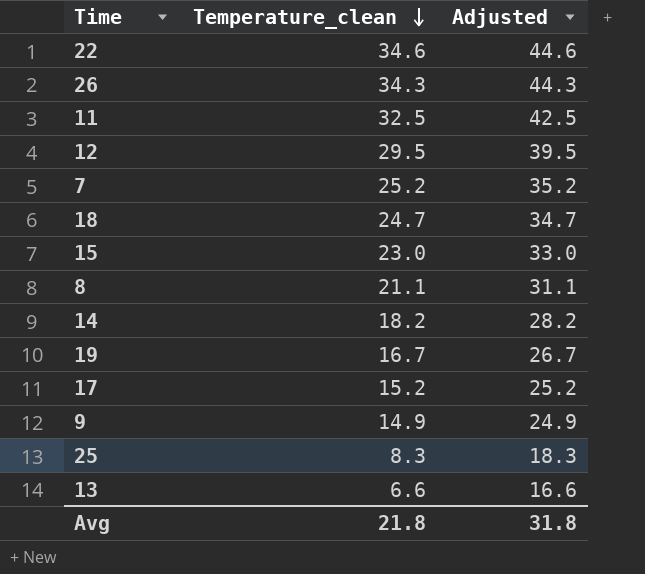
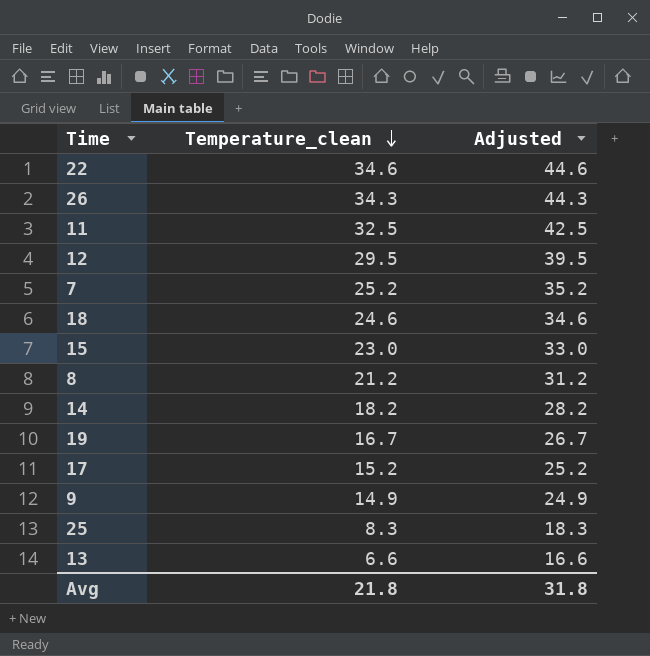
18 | Temperature_clean: 24.7 -> 24.6
18 | Adjusted: 34.7 -> 34.6
8 | Temperature_clean: 21.1 -> 21.2
8 | Adjusted: 31.1 -> 31.2

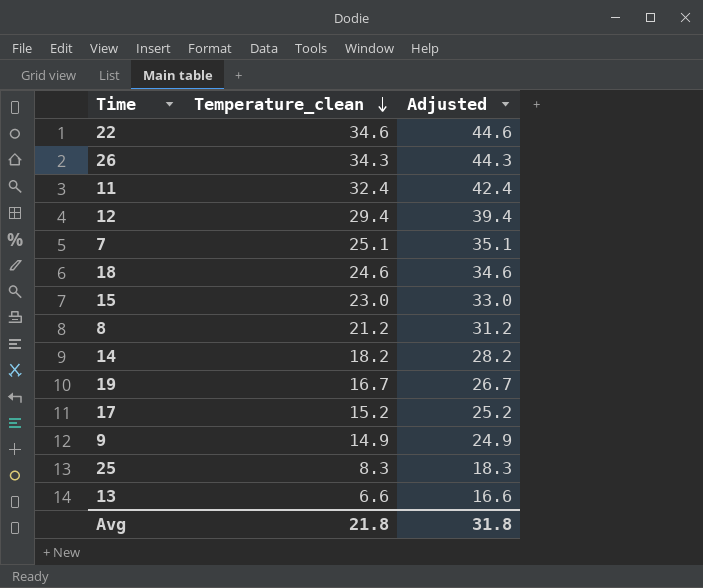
11 | Temperature_clean: 32.5 -> 32.4
11 | Adjusted: 42.5 -> 42.4
12 | Temperature_clean: 29.5 -> 29.4
12 | Adjusted: 39.5 -> 39.4
7 | Temperature_clean: 25.2 -> 25.1
7 | Adjusted: 35.2 -> 35.1

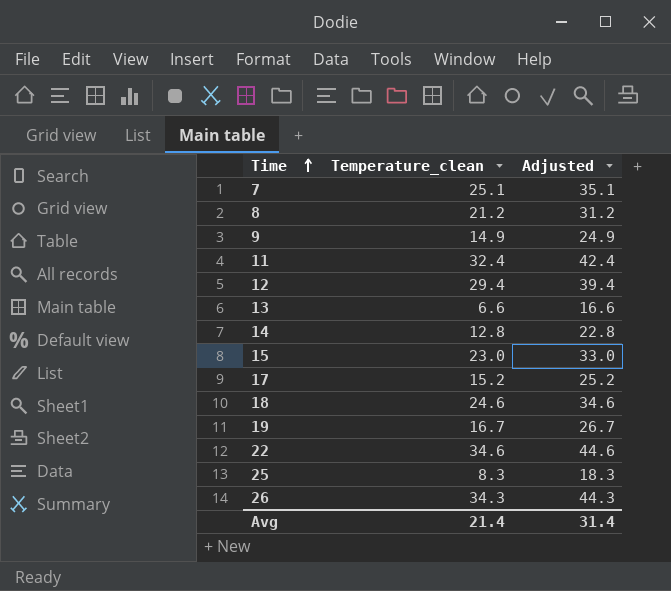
row order: Temperature_clean descending -> Time ascending
14 | Temperature_clean: 18.2 -> 12.8
14 | Adjusted: 28.2 -> 22.8
Avg | Temperature_clean: 21.8 -> 21.4
Avg | Adjusted: 31.8 -> 31.4

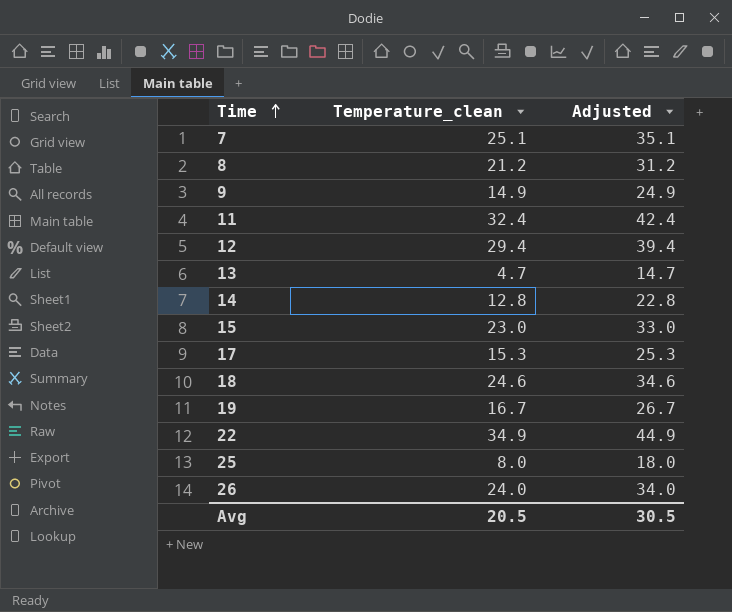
13 | Temperature_clean: 6.6 -> 4.7
13 | Adjusted: 16.6 -> 14.7
17 | Temperature_clean: 15.2 -> 15.3
17 | Adjusted: 25.2 -> 25.3
22 | Temperature_clean: 34.6 -> 34.9
22 | Adjusted: 44.6 -> 44.9
25 | Temperature_clean: 8.3 -> 8.0
25 | Adjusted: 18.3 -> 18.0
26 | Temperature_clean: 34.3 -> 24.0
26 | Adjusted: 44.3 -> 34.0
Avg | Temperature_clean: 21.4 -> 20.5
Avg | Adjusted: 31.4 -> 30.5

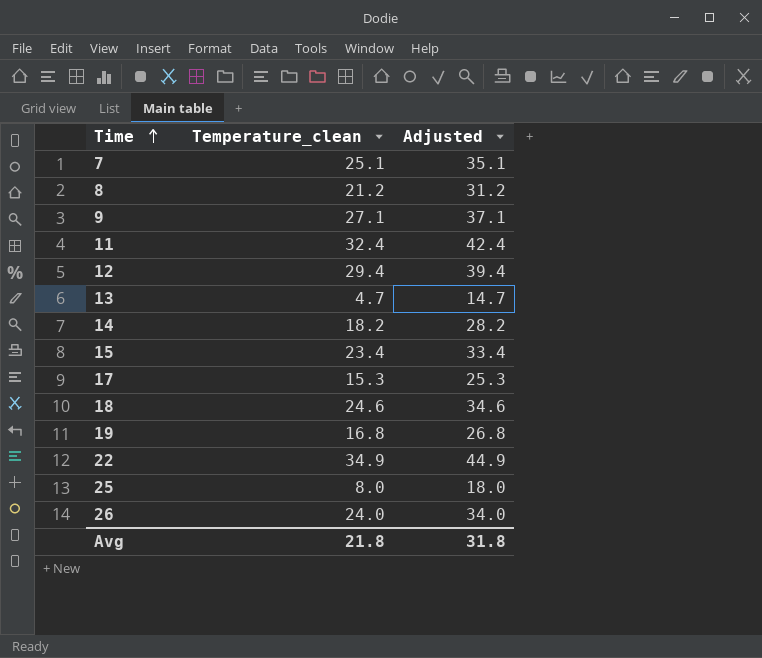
9 | Temperature_clean: 14.9 -> 27.1
9 | Adjusted: 24.9 -> 37.1
14 | Temperature_clean: 12.8 -> 18.2
14 | Adjusted: 22.8 -> 28.2
15 | Temperature_clean: 23.0 -> 23.4
15 | Adjusted: 33.0 -> 33.4
19 | Temperature_clean: 16.7 -> 16.8
19 | Adjusted: 26.7 -> 26.8
Avg | Temperature_clean: 20.5 -> 21.8
Avg | Adjusted: 30.5 -> 31.8

